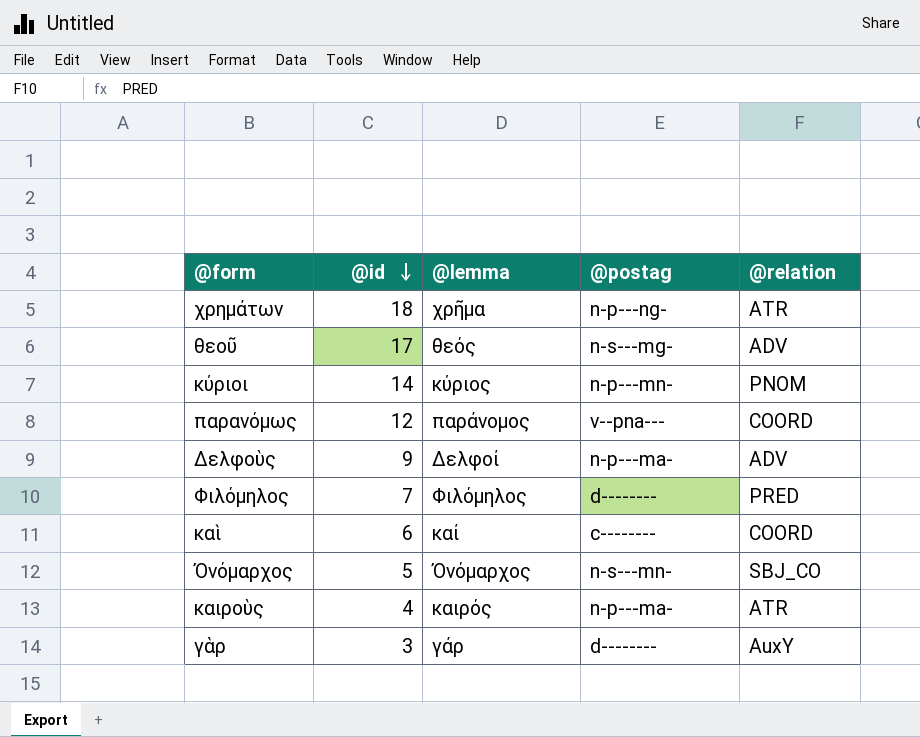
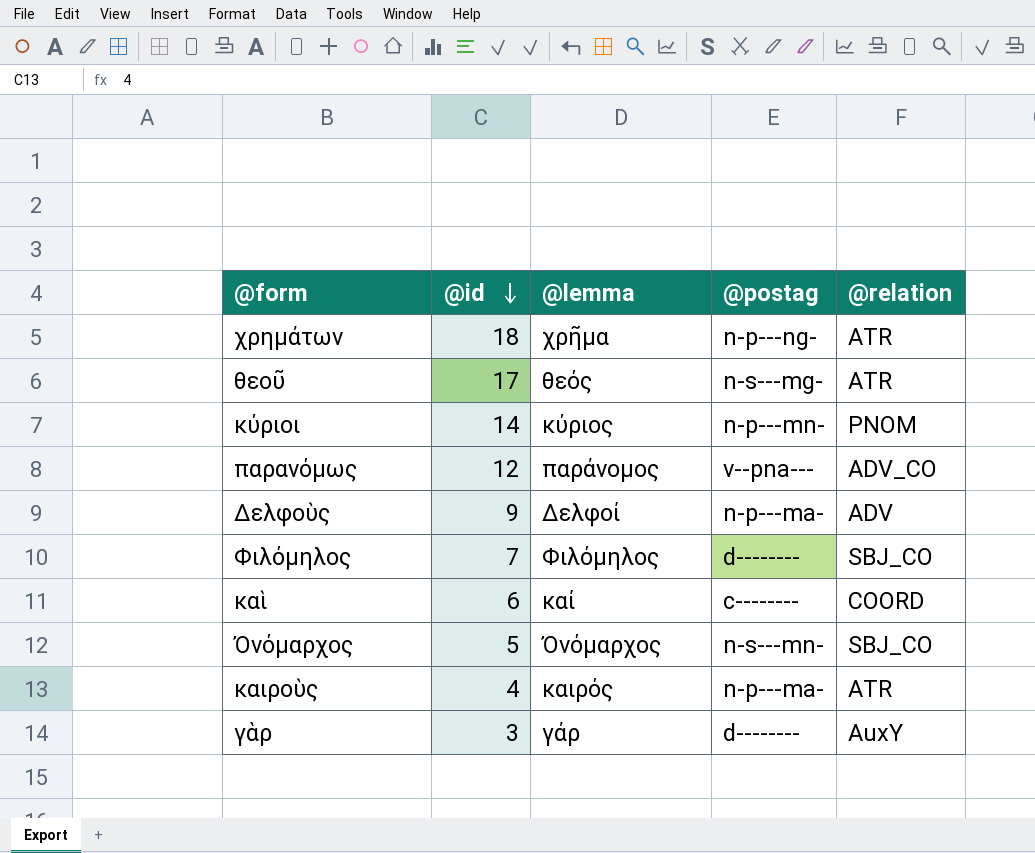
θεοῦ | @relation: ADV -> ATR
παρανόμως | @relation: COORD -> ADV_CO
Φιλόμηλος | @relation: PRED -> SBJ_CO

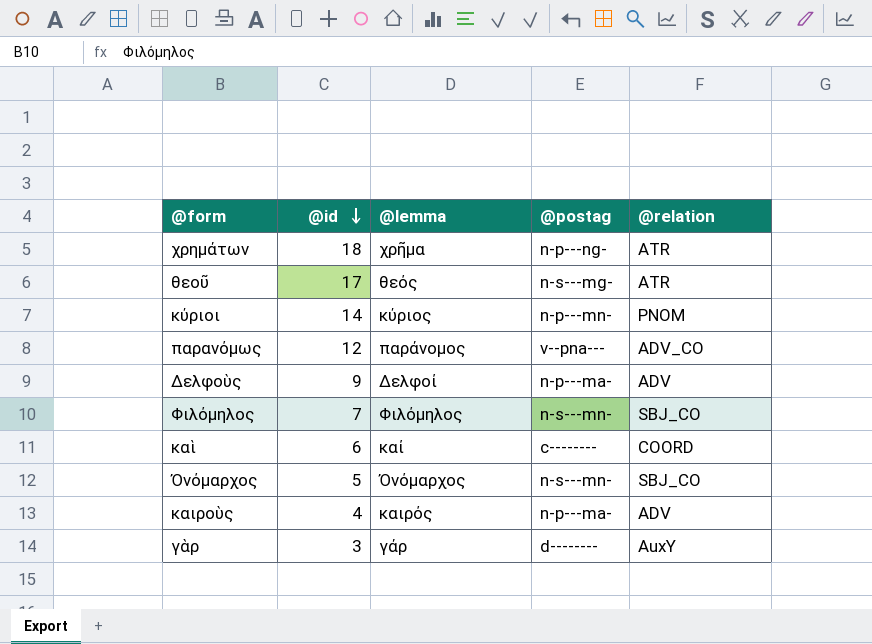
Φιλόμηλος | @postag: d-------- -> n-s---mn-
καιροὺς | @relation: ATR -> ADV

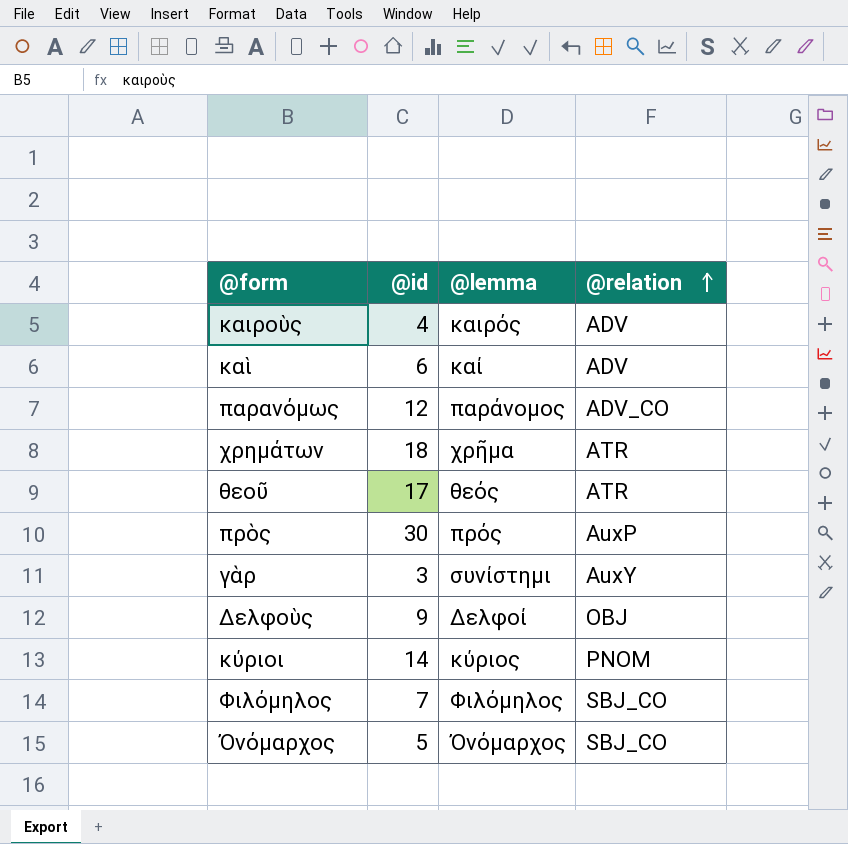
row order: @id descending -> @relation ascending
column @postag | position: 4 -> none
καὶ | @relation: COORD -> ADV
row πρὸς: none -> 30 | πρός | AuxP
γὰρ | @lemma: γάρ -> συνίστημι
Δελφοὺς | @relation: ADV -> OBJ

